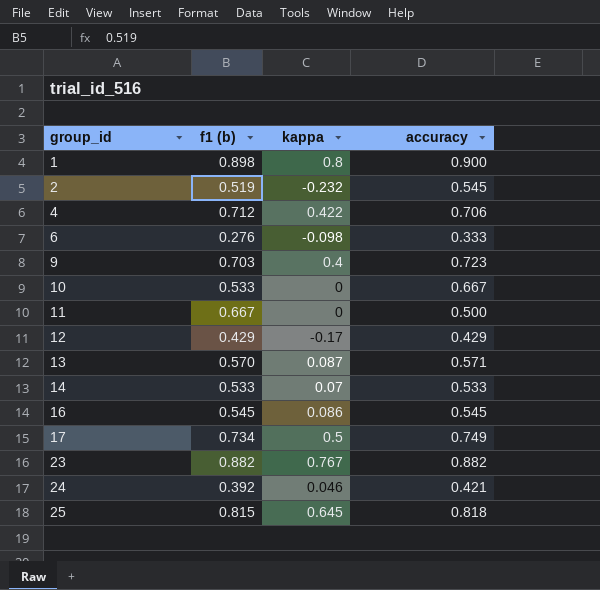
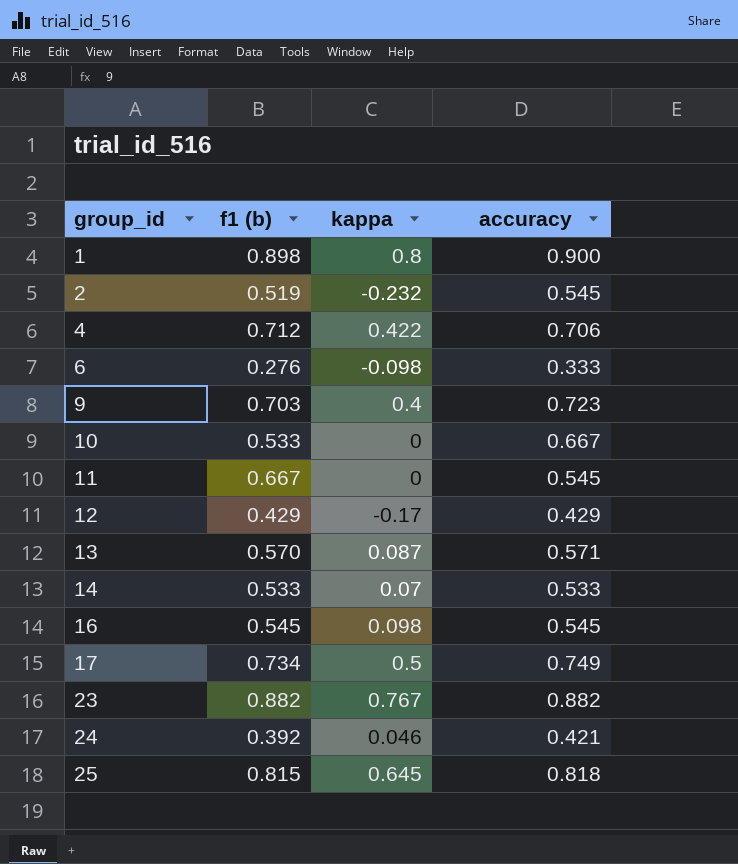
11 | accuracy: 0.500 -> 0.545
16 | kappa: 0.086 -> 0.098

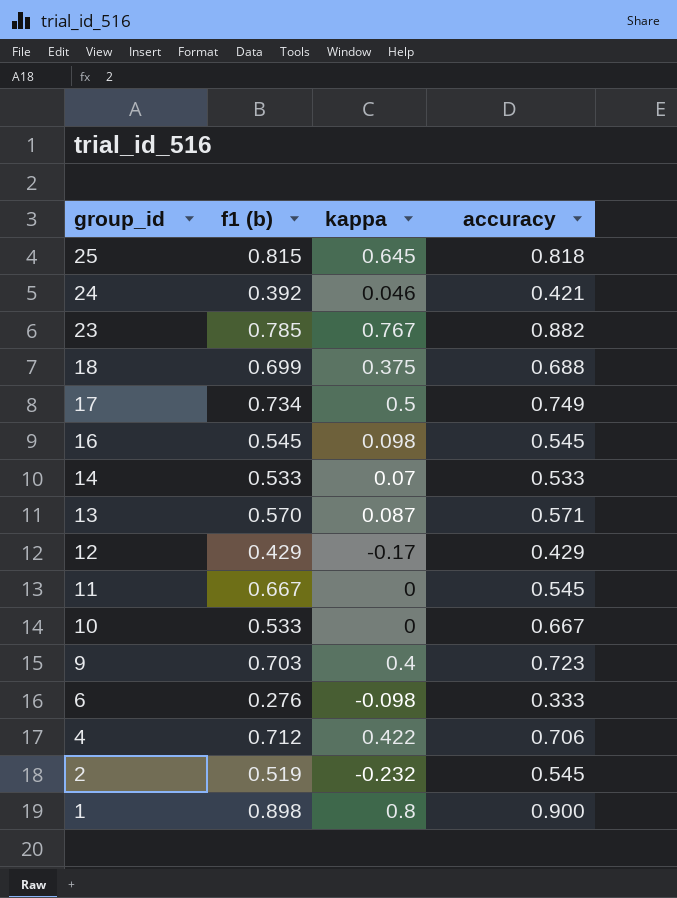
row order: group_id ascending -> group_id descending
23 | f1 (b): 0.882 -> 0.785
row 18: none -> 0.699 | 0.375 | 0.688

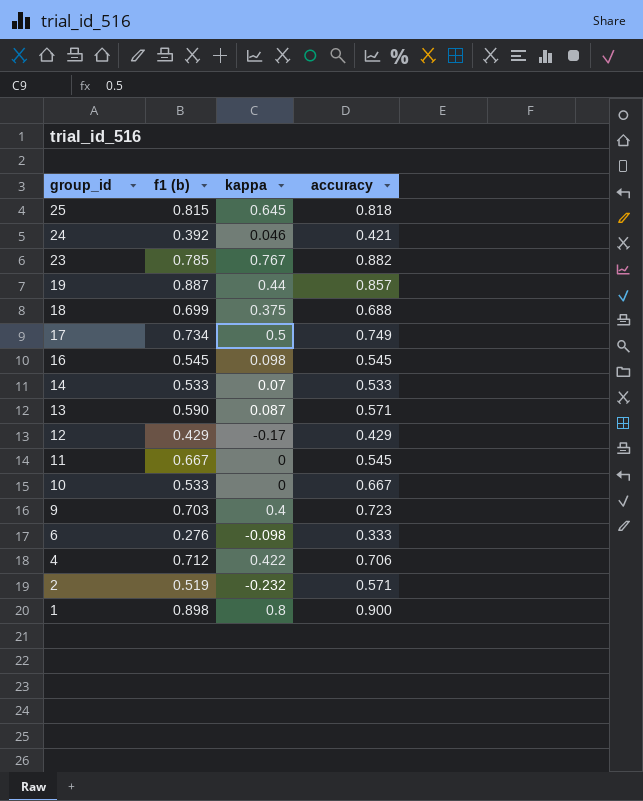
row 19: none -> 0.887 | 0.44 | 0.857
13 | f1 (b): 0.570 -> 0.590
2 | accuracy: 0.545 -> 0.571

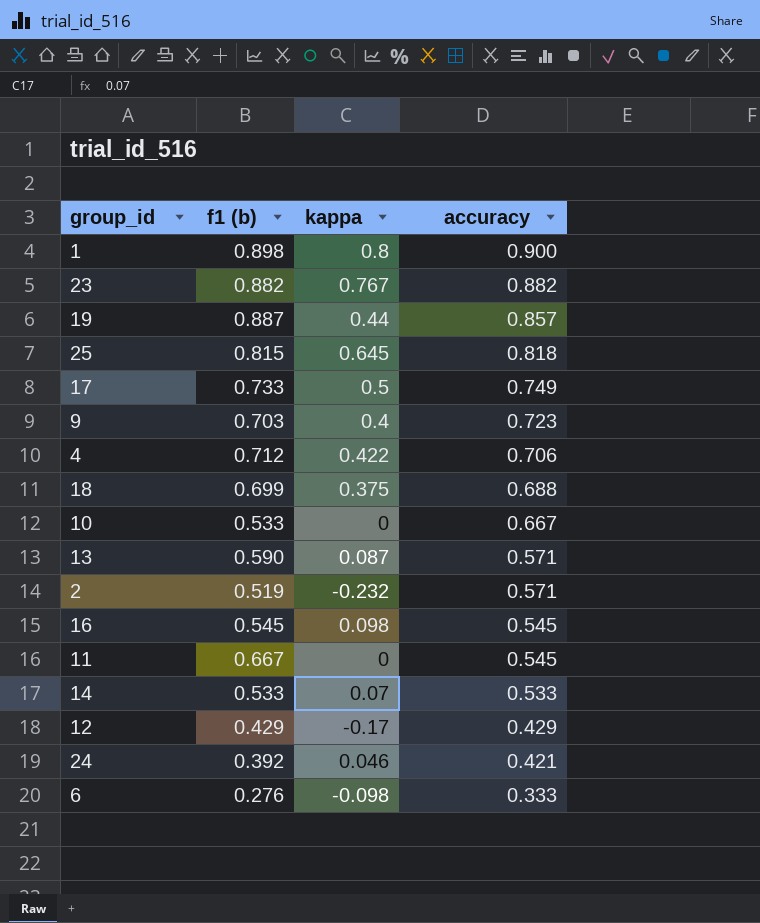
row order: group_id descending -> accuracy descending
23 | f1 (b): 0.785 -> 0.882
17 | f1 (b): 0.734 -> 0.733

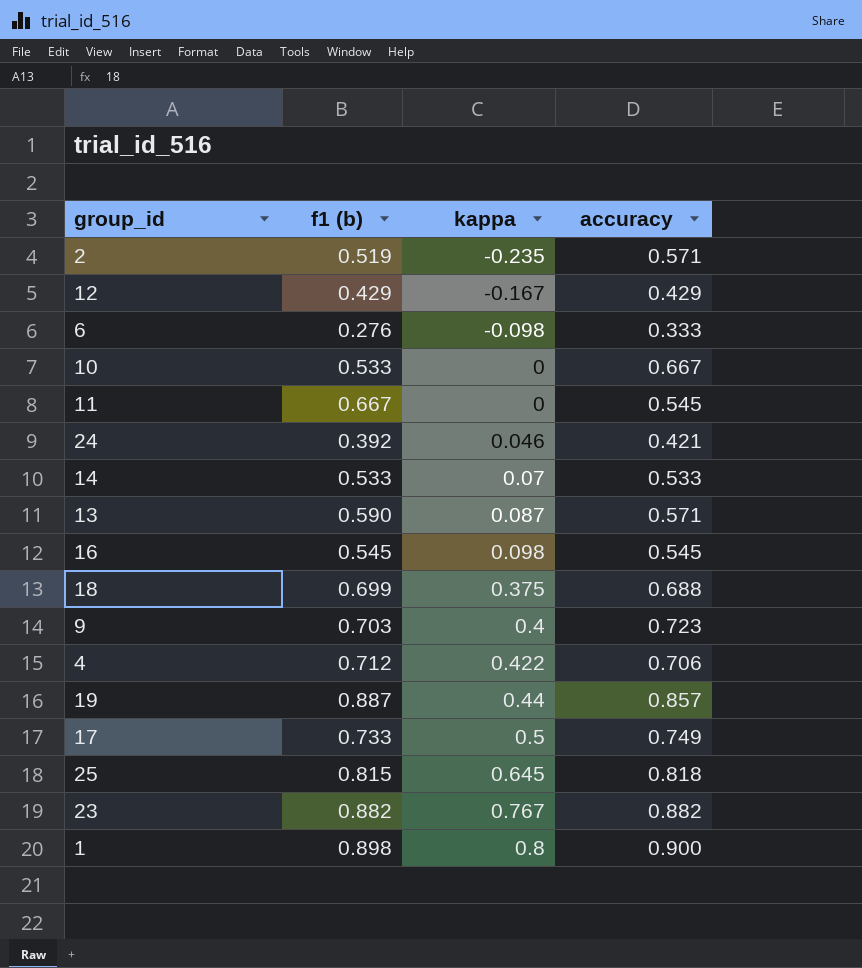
row order: accuracy descending -> kappa ascending
2 | kappa: -0.232 -> -0.235
12 | kappa: -0.17 -> -0.167

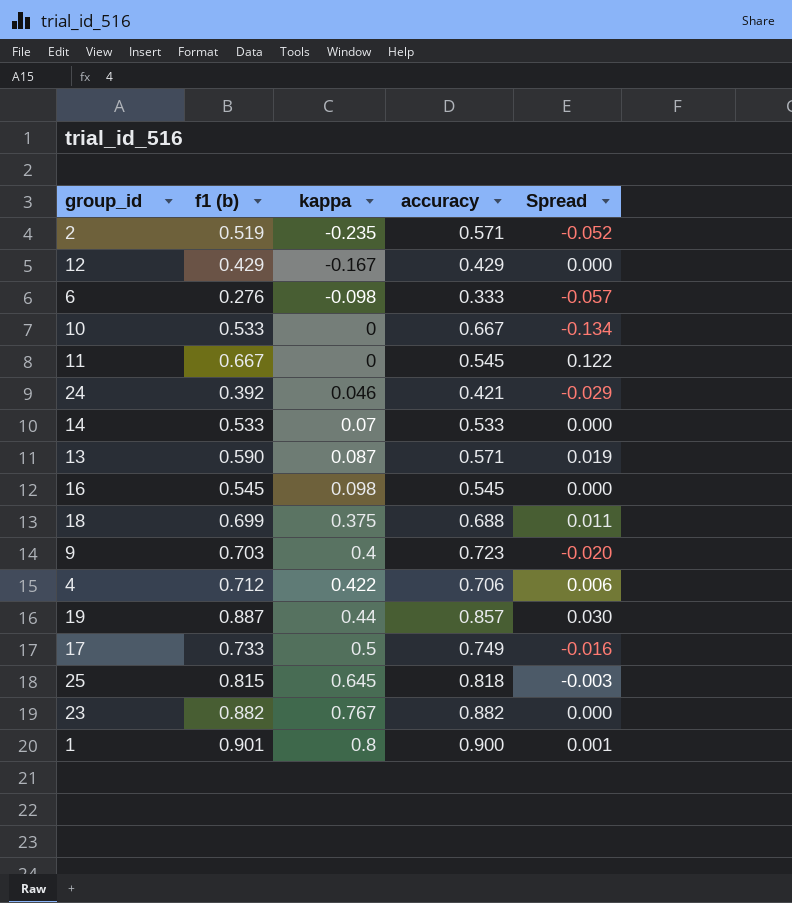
column Spread | formula: none -> [f1 (b)] - [accuracy]
1 | f1 (b): 0.898 -> 0.901

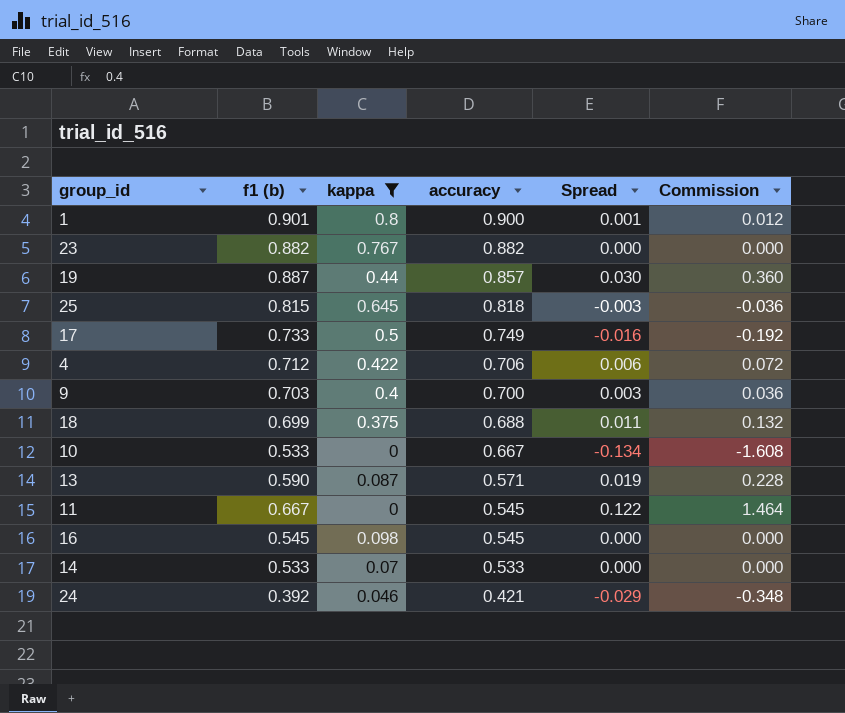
filter: none -> kappa >= 0
row order: kappa ascending -> accuracy descending
column Commission | formula: none -> [Spread] * 12
9 | accuracy: 0.723 -> 0.700
9 | Spread: -0.020 -> 0.003

